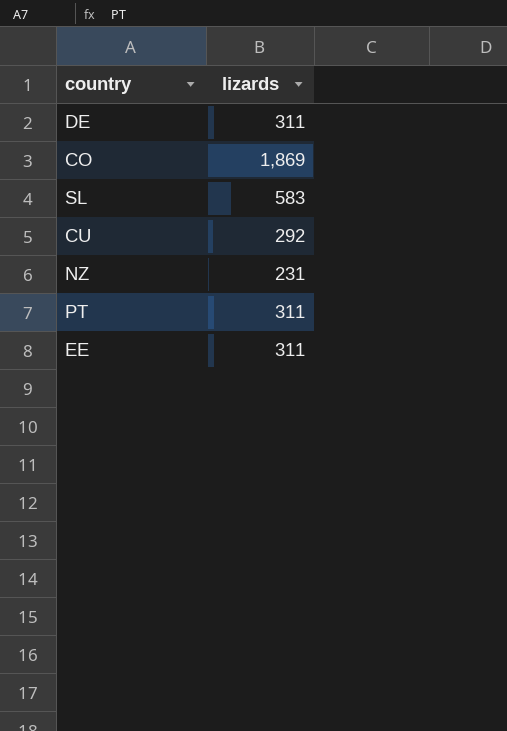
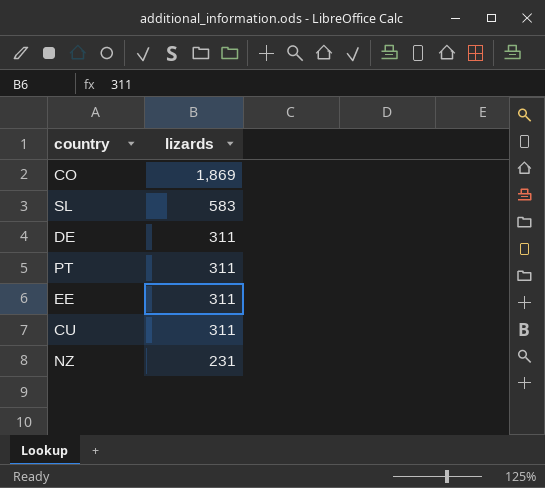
row order: none -> lizards descending
CU | lizards: 292 -> 311

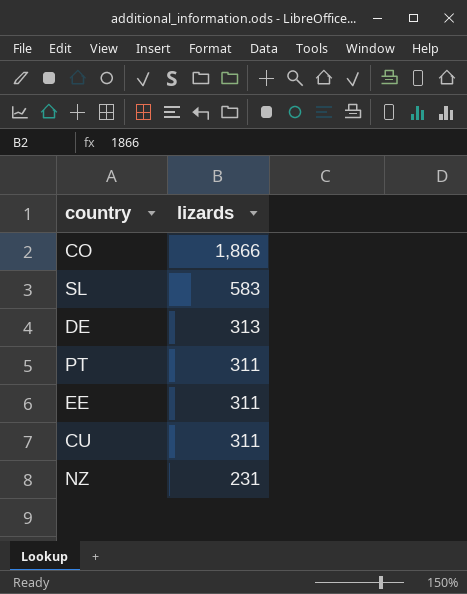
CO | lizards: 1,869 -> 1,866
DE | lizards: 311 -> 313

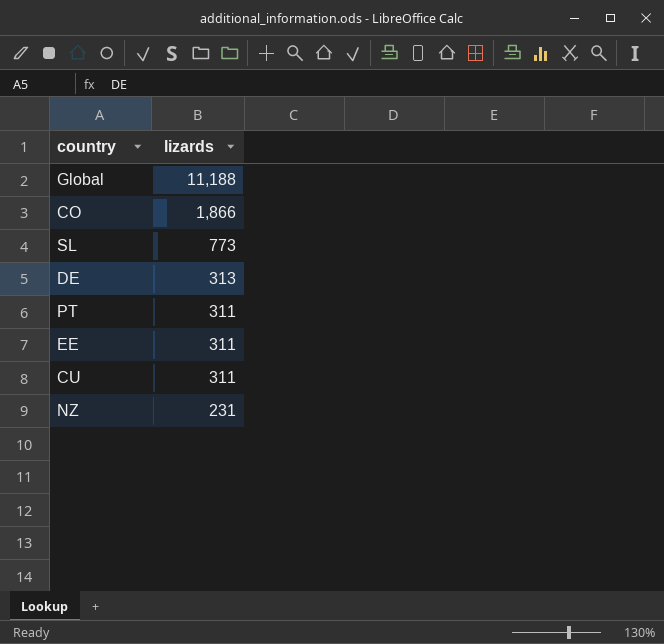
row Global: none -> 11,188
SL | lizards: 583 -> 773

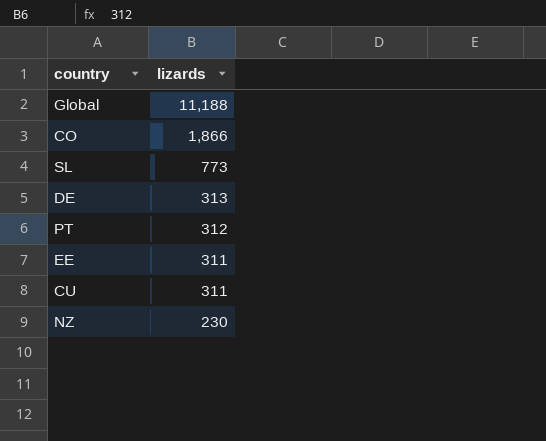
PT | lizards: 311 -> 312
NZ | lizards: 231 -> 230

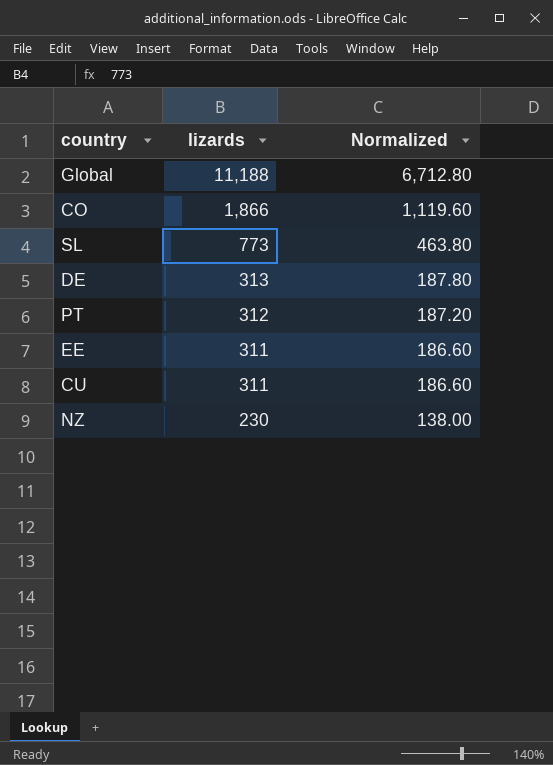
column Normalized | formula: none -> [lizards] * 0.6

